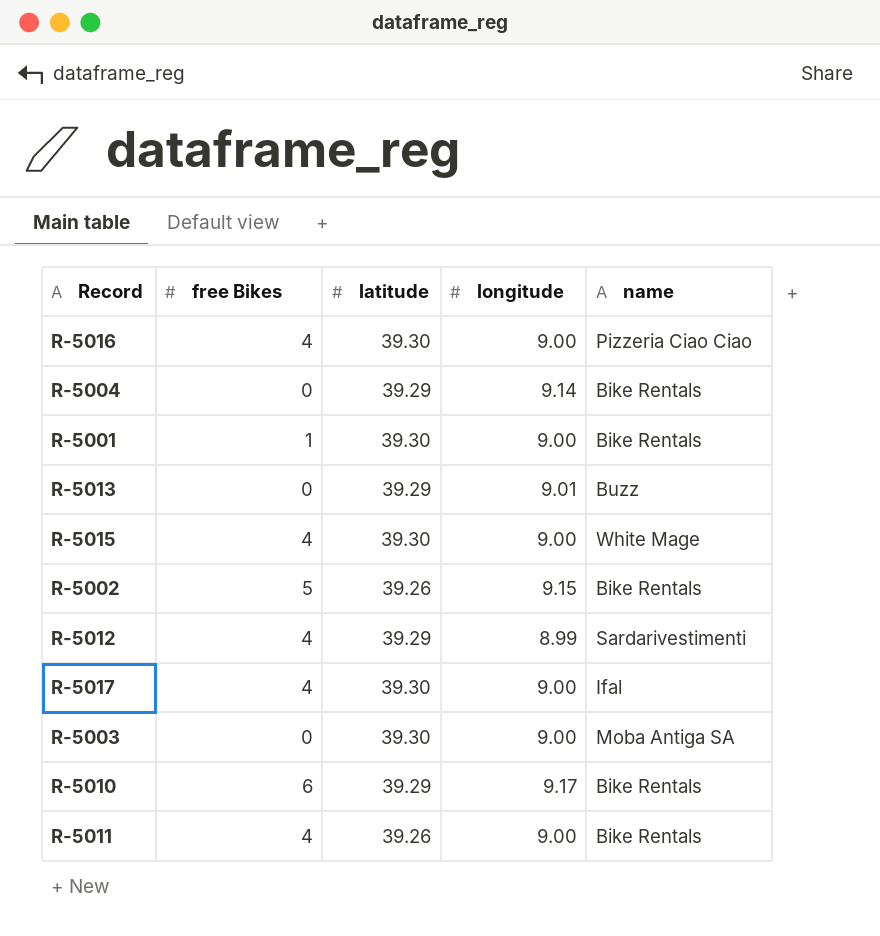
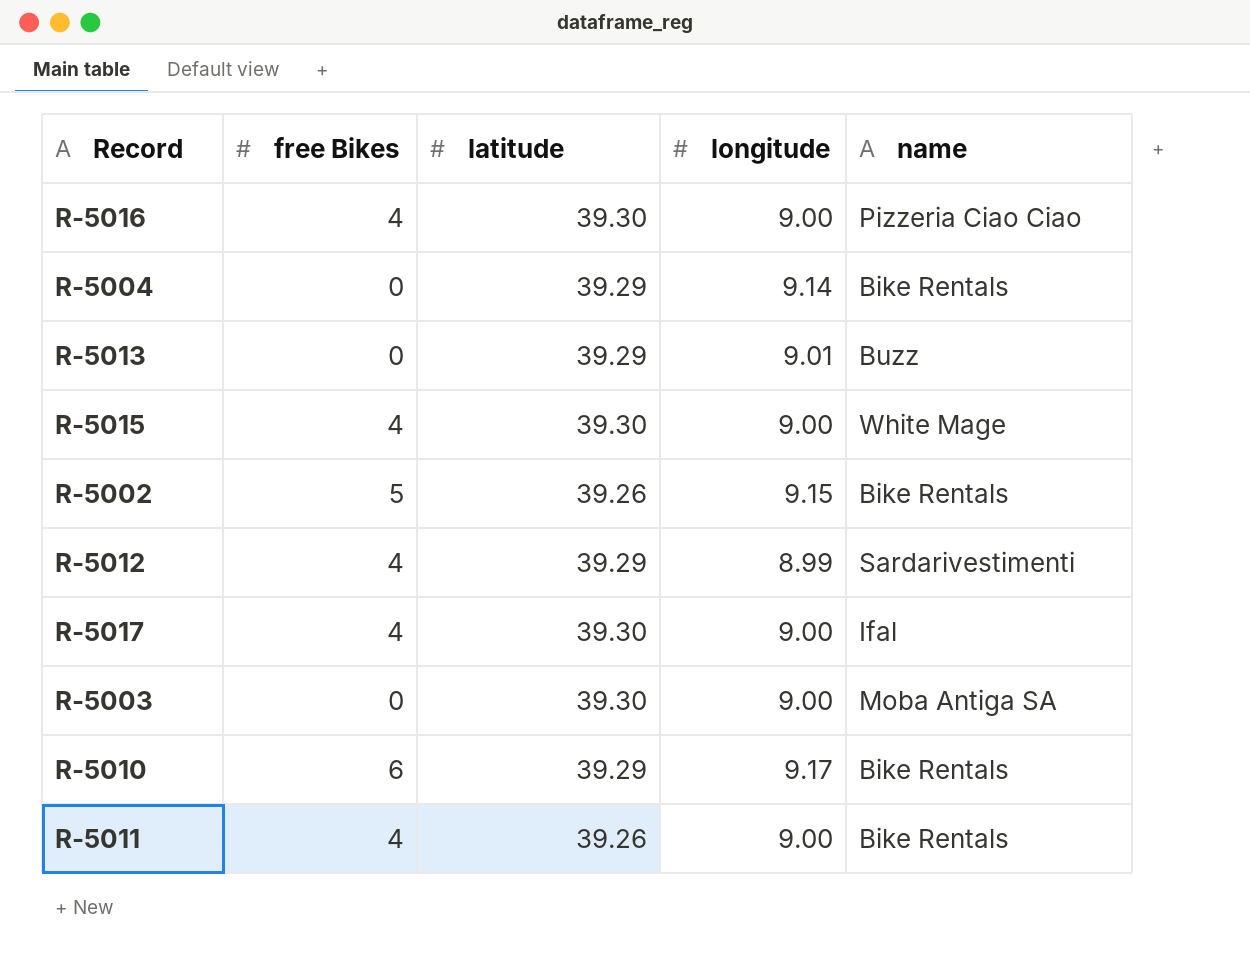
row R-5001: 1 | 39.30 | 9.00 | Bike Rentals -> none

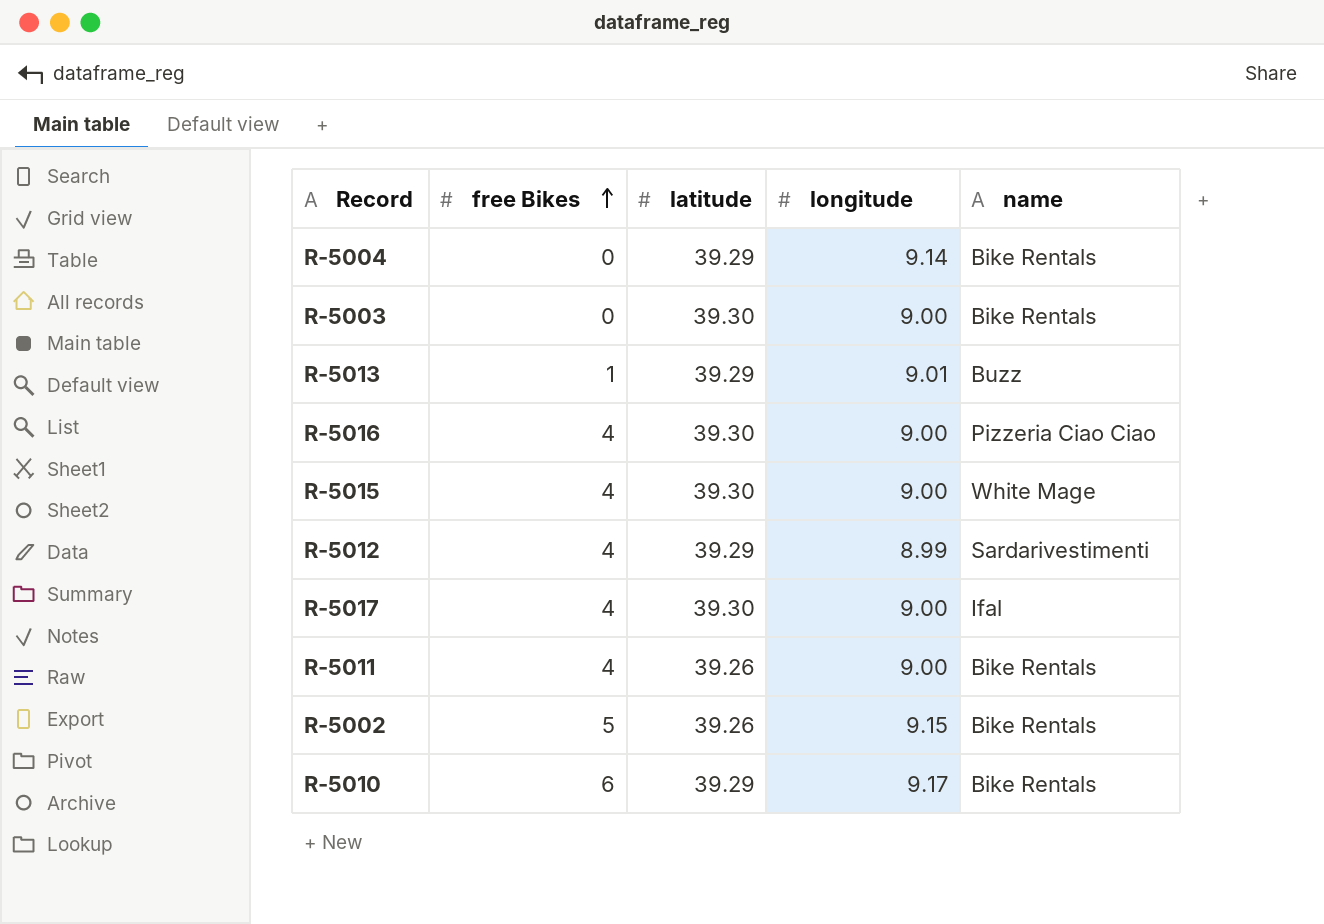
row order: none -> free Bikes ascending
R-5003 | name: Moba Antiga SA -> Bike Rentals
R-5013 | free Bikes: 0 -> 1

